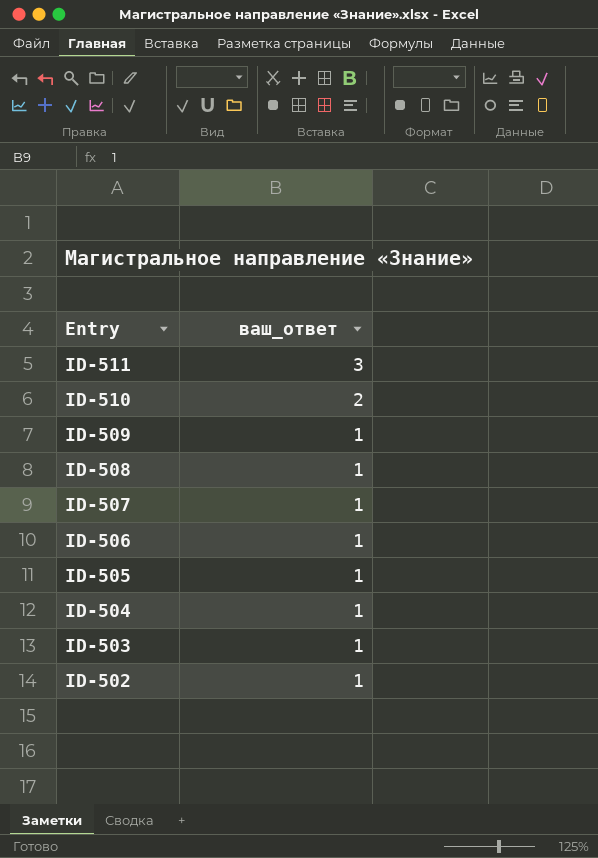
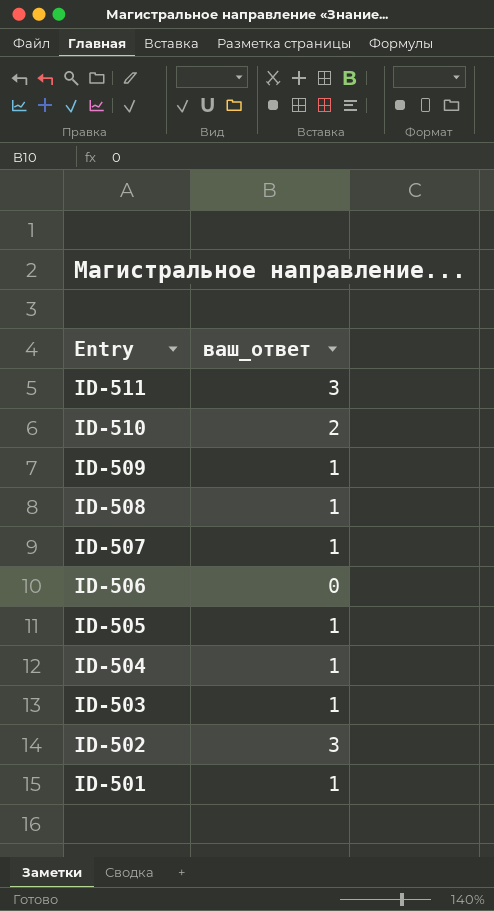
ID-506 | ваш_ответ: 1 -> 0
ID-502 | ваш_ответ: 1 -> 3
row ID-501: none -> 1

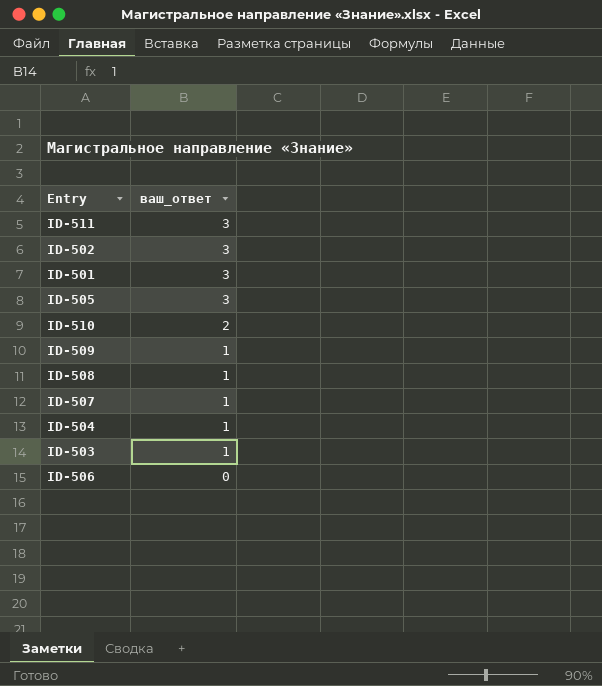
row order: Entry descending -> ваш_ответ descending
ID-501 | ваш_ответ: 1 -> 3
ID-505 | ваш_ответ: 1 -> 3

